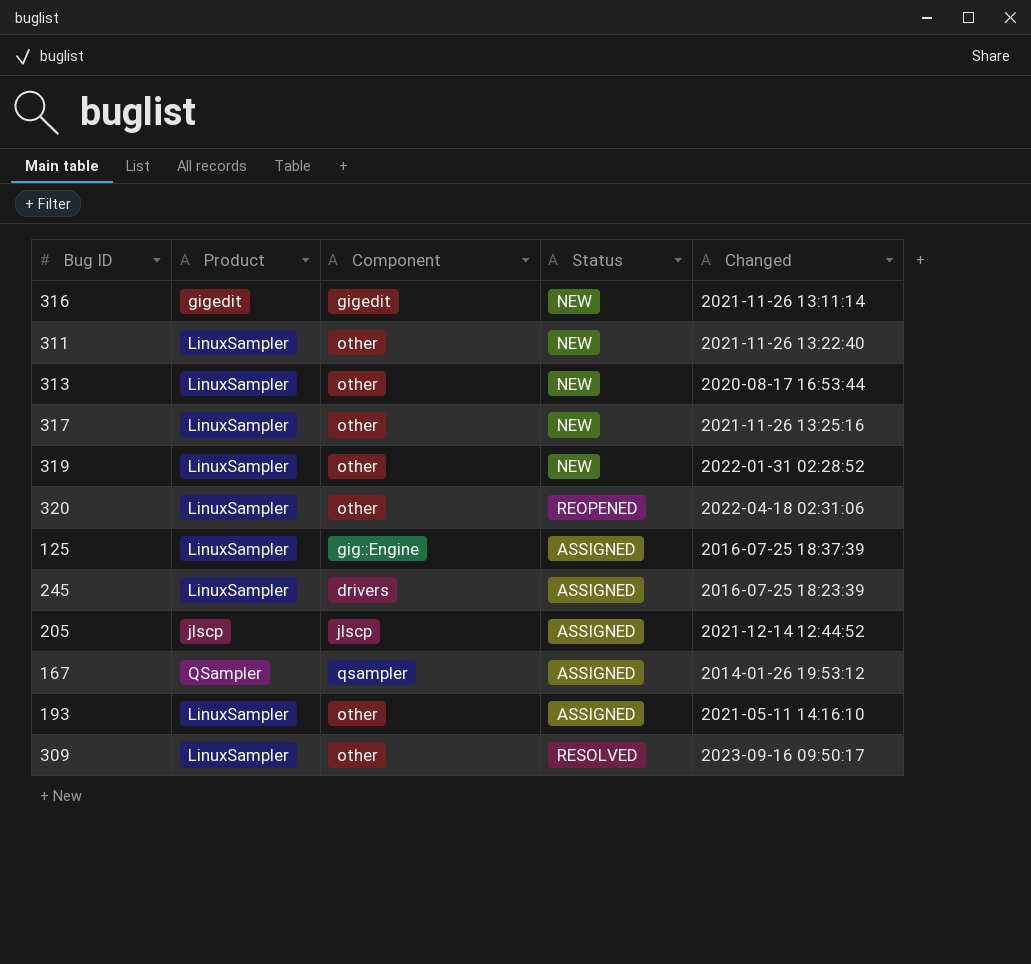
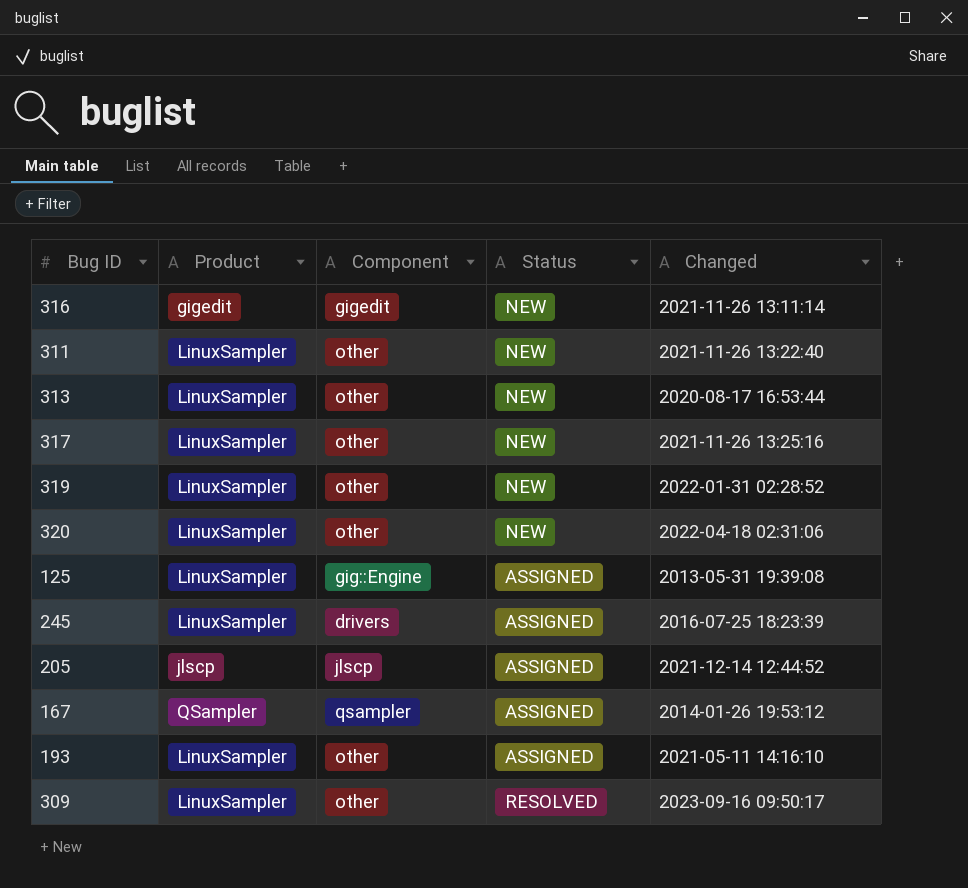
320 | Status: REOPENED -> NEW
125 | Changed: 2016-07-25 18:37:39 -> 2013-05-31 19:39:08

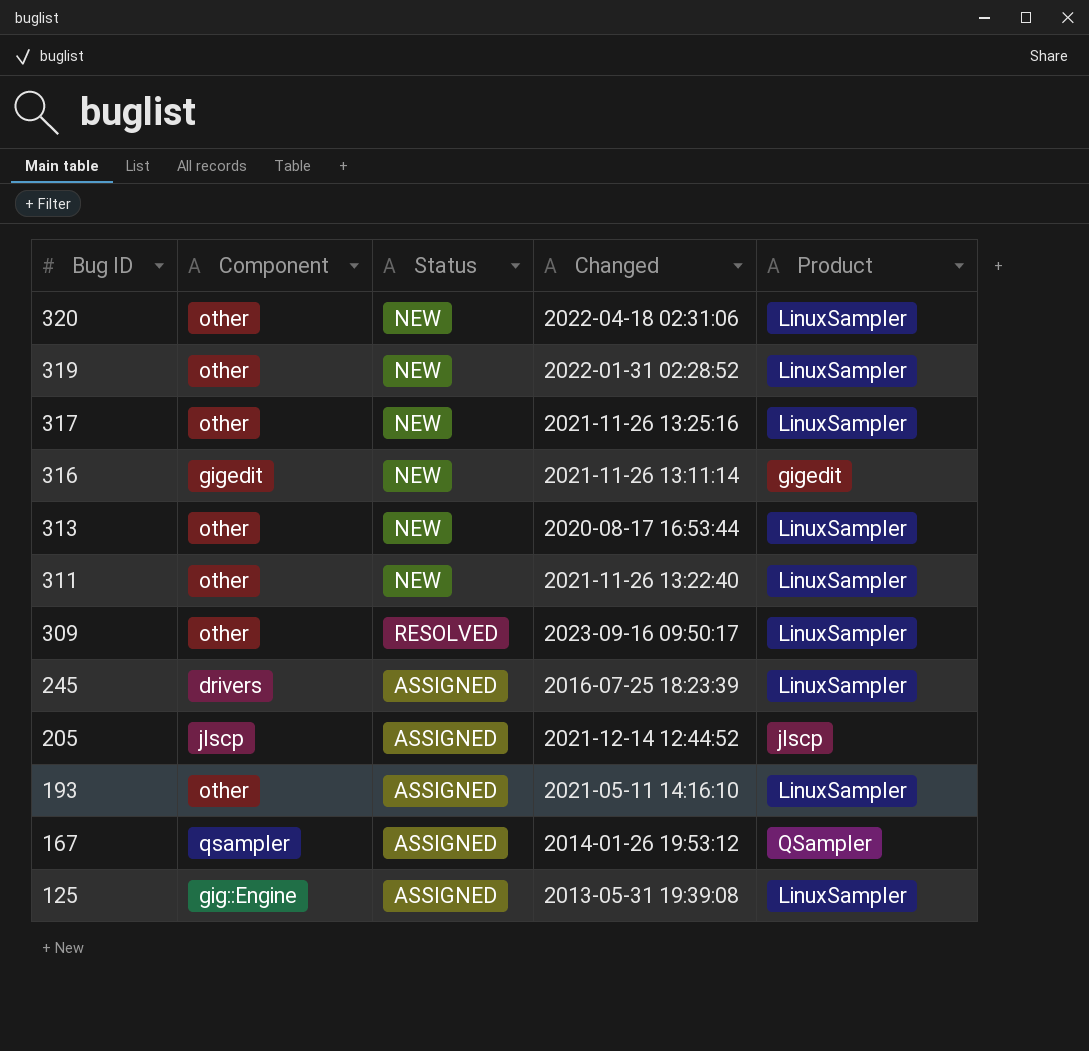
row order: none -> Bug ID descending
column Product | position: 2 -> 5

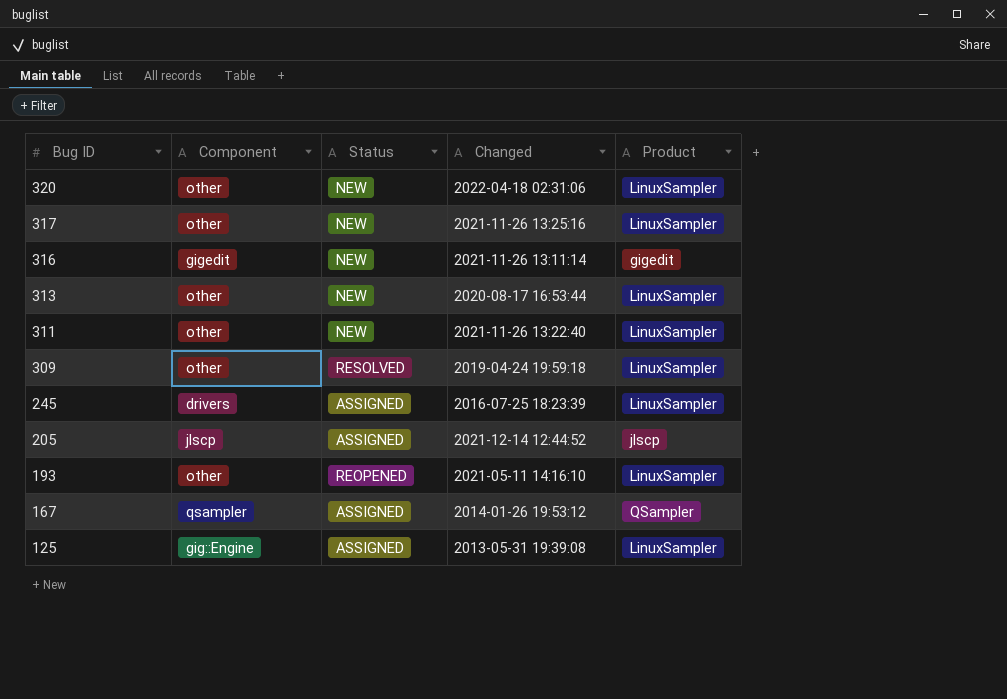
row 319: other | NEW | 2022-01-31 02:28:52 | LinuxSampler -> none
309 | Changed: 2023-09-16 09:50:17 -> 2019-04-24 19:59:18
193 | Status: ASSIGNED -> REOPENED

